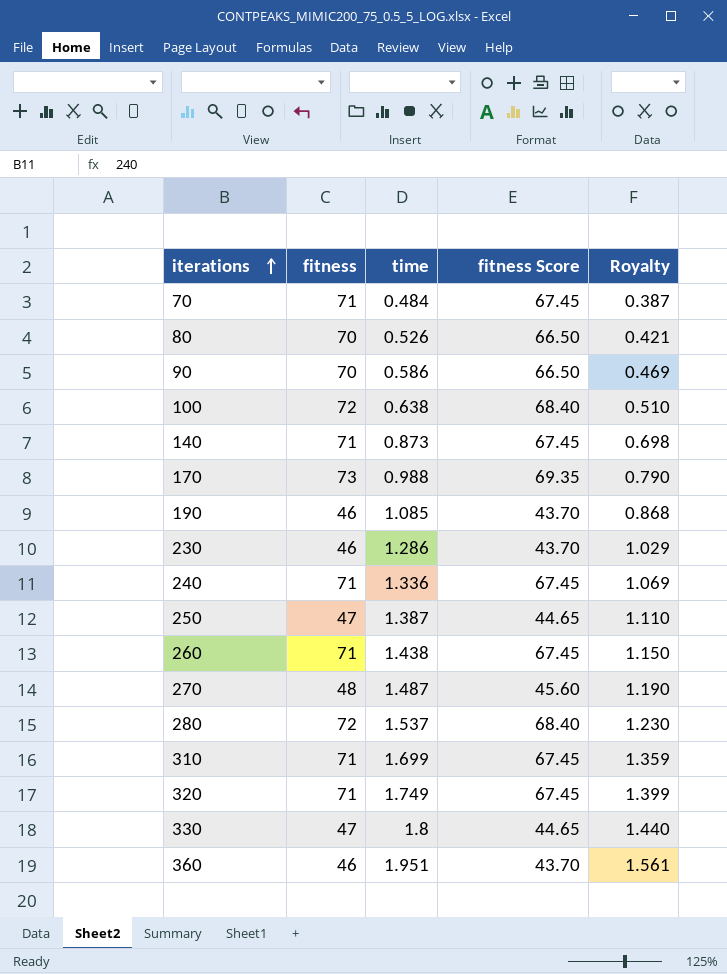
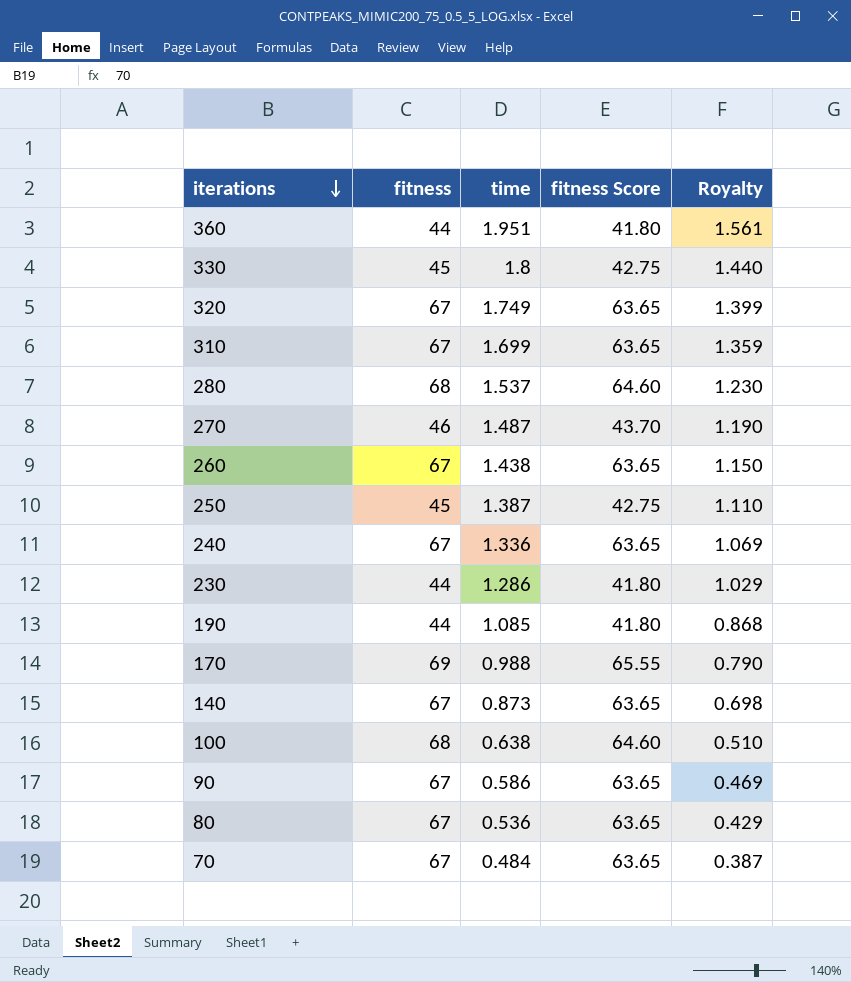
row order: iterations ascending -> iterations descending
360 | fitness: 46 -> 44
360 | fitness Score: 43.70 -> 41.80
330 | fitness: 47 -> 45
330 | fitness Score: 44.65 -> 42.75
320 | fitness: 71 -> 67
320 | fitness Score: 67.45 -> 63.65
310 | fitness: 71 -> 67
310 | fitness Score: 67.45 -> 63.65
280 | fitness: 72 -> 68
280 | fitness Score: 68.40 -> 64.60
270 | fitness: 48 -> 46
270 | fitness Score: 45.60 -> 43.70
260 | fitness: 71 -> 67
260 | fitness Score: 67.45 -> 63.65
250 | fitness: 47 -> 45
250 | fitness Score: 44.65 -> 42.75
240 | fitness: 71 -> 67
240 | fitness Score: 67.45 -> 63.65
230 | fitness: 46 -> 44
230 | fitness Score: 43.70 -> 41.80
190 | fitness: 46 -> 44
190 | fitness Score: 43.70 -> 41.80
170 | fitness: 73 -> 69
170 | fitness Score: 69.35 -> 65.55
140 | fitness: 71 -> 67
140 | fitness Score: 67.45 -> 63.65
100 | fitness: 72 -> 68
100 | fitness Score: 68.40 -> 64.60
90 | fitness: 70 -> 67
90 | fitness Score: 66.50 -> 63.65
80 | fitness: 70 -> 67
80 | time: 0.526 -> 0.536
80 | fitness Score: 66.50 -> 63.65
80 | Royalty: 0.421 -> 0.429
70 | fitness: 71 -> 67
70 | fitness Score: 67.45 -> 63.65

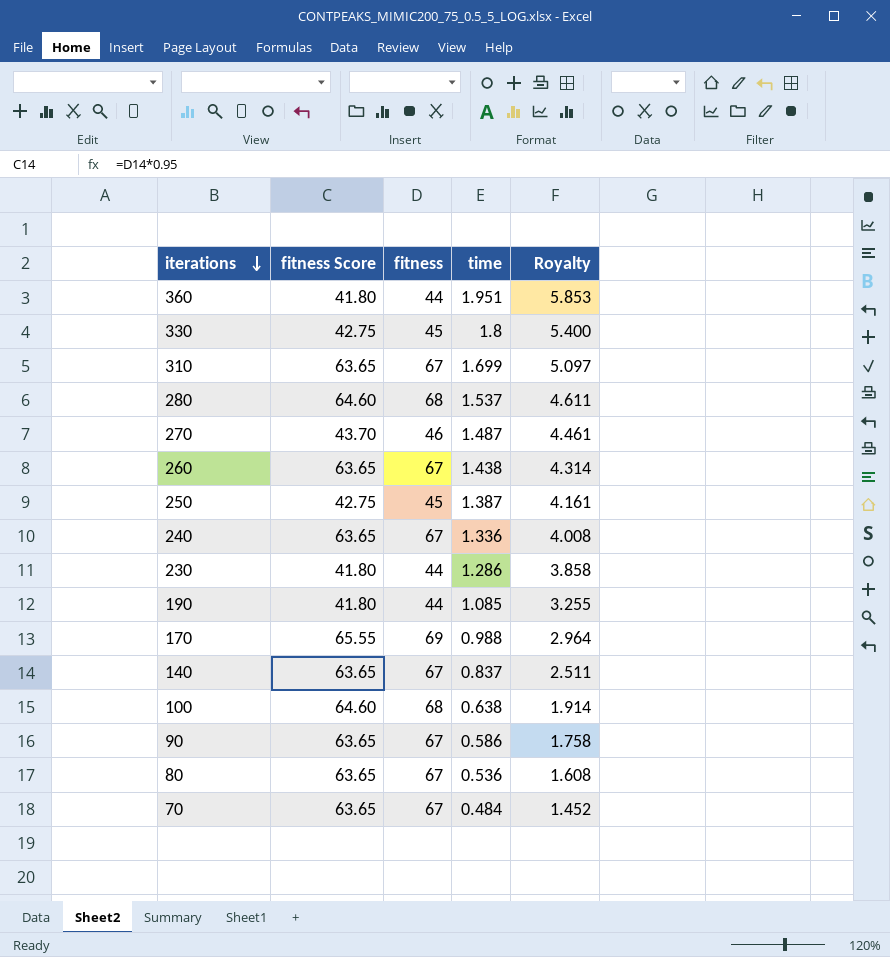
column fitness Score | position: 4 -> 2
column Royalty | formula: [time] * 0.8 -> [time] * 3
row 320: 67 | 1.749 | 63.65 | 1.399 -> none
140 | time: 0.873 -> 0.837

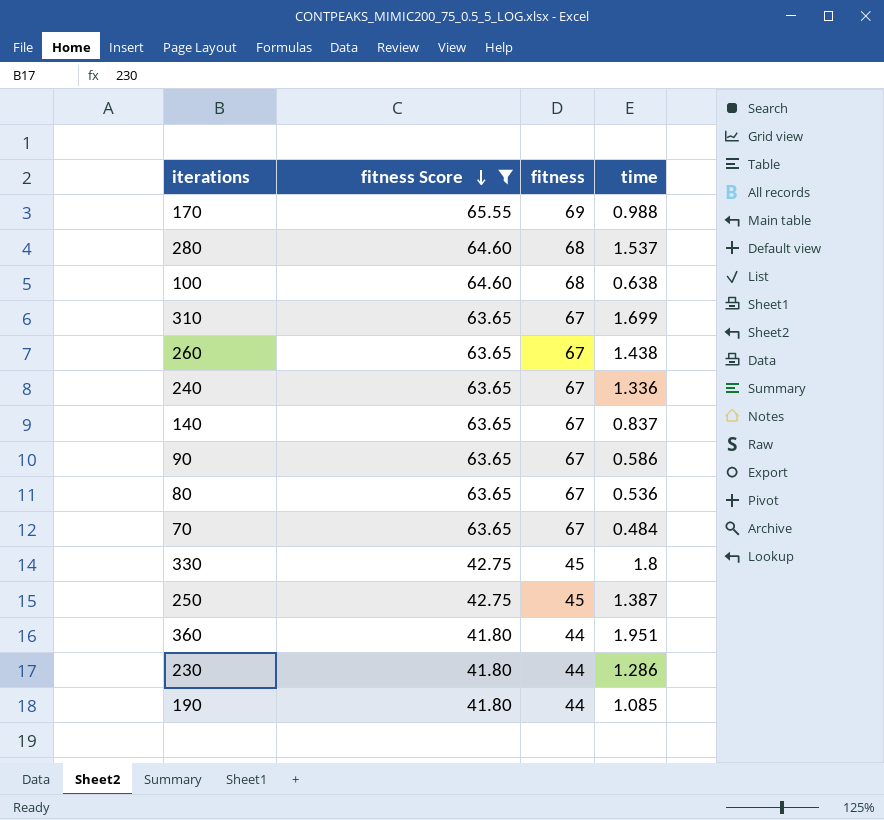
filter: none -> fitness Score != 43.70
row order: iterations descending -> fitness Score descending
column Royalty | formula: [time] * 3 -> none

